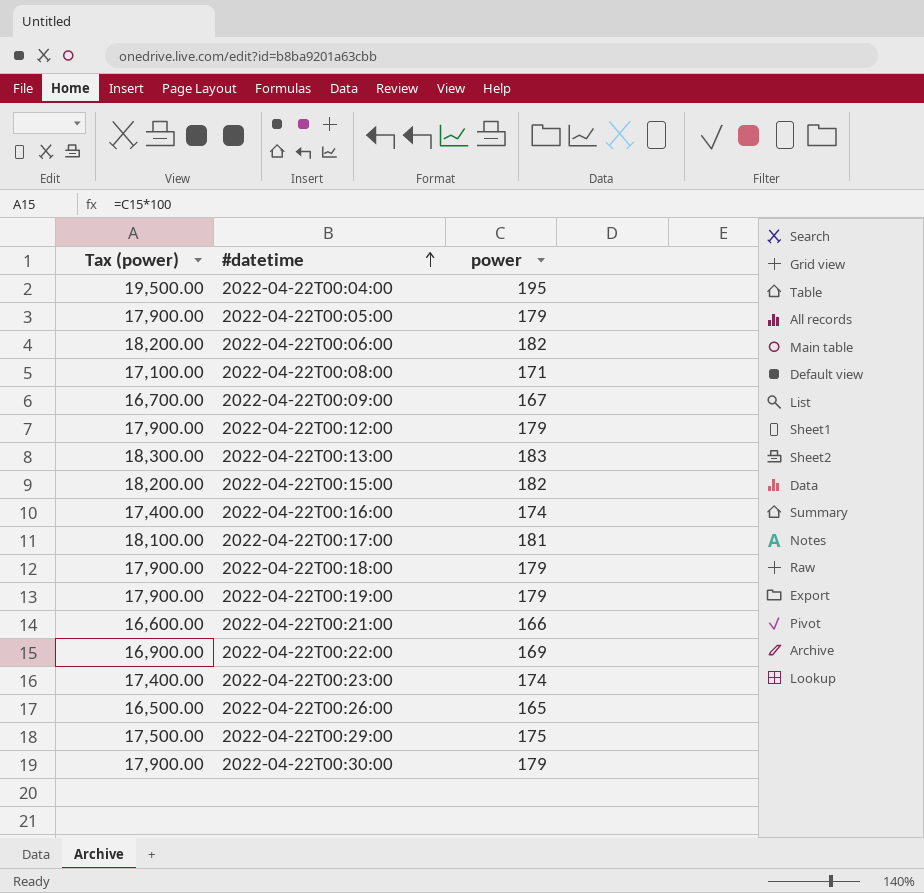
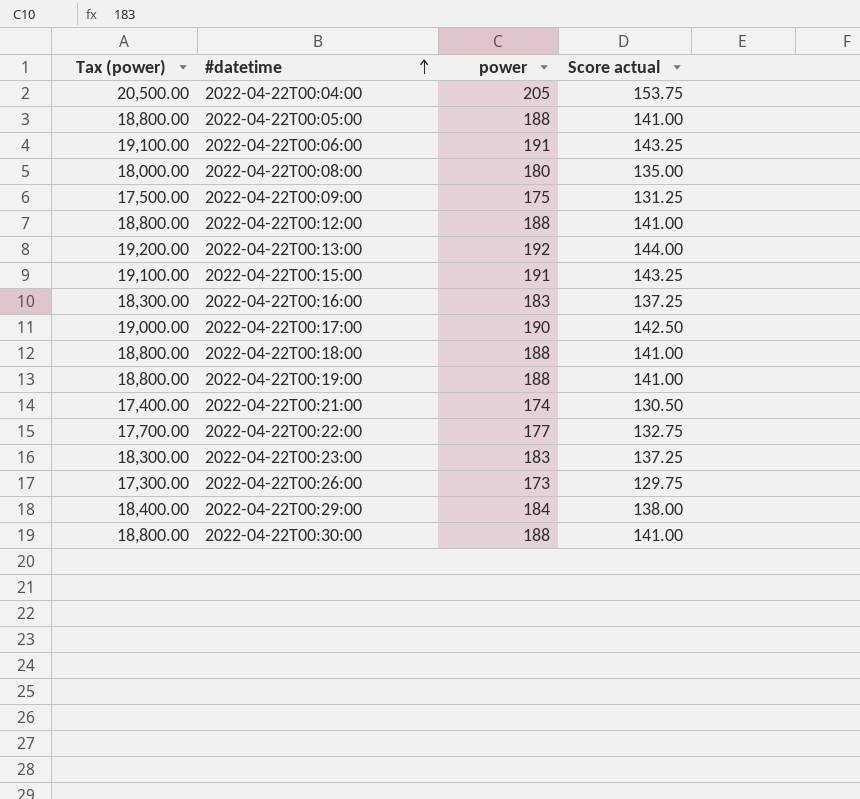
column Score actual | formula: none -> [power] * 0.75
2022-04-22T00:04:00 | Tax (power): 19,500.00 -> 20,500.00
2022-04-22T00:04:00 | power: 195 -> 205
2022-04-22T00:05:00 | Tax (power): 17,900.00 -> 18,800.00
2022-04-22T00:05:00 | power: 179 -> 188
2022-04-22T00:06:00 | Tax (power): 18,200.00 -> 19,100.00
2022-04-22T00:06:00 | power: 182 -> 191
2022-04-22T00:08:00 | Tax (power): 17,100.00 -> 18,000.00
2022-04-22T00:08:00 | power: 171 -> 180
2022-04-22T00:09:00 | Tax (power): 16,700.00 -> 17,500.00
2022-04-22T00:09:00 | power: 167 -> 175
2022-04-22T00:12:00 | Tax (power): 17,900.00 -> 18,800.00
2022-04-22T00:12:00 | power: 179 -> 188
2022-04-22T00:13:00 | Tax (power): 18,300.00 -> 19,200.00
2022-04-22T00:13:00 | power: 183 -> 192
2022-04-22T00:15:00 | Tax (power): 18,200.00 -> 19,100.00
2022-04-22T00:15:00 | power: 182 -> 191
2022-04-22T00:16:00 | Tax (power): 17,400.00 -> 18,300.00
2022-04-22T00:16:00 | power: 174 -> 183
2022-04-22T00:17:00 | Tax (power): 18,100.00 -> 19,000.00
2022-04-22T00:17:00 | power: 181 -> 190
2022-04-22T00:18:00 | Tax (power): 17,900.00 -> 18,800.00
2022-04-22T00:18:00 | power: 179 -> 188
2022-04-22T00:19:00 | Tax (power): 17,900.00 -> 18,800.00
2022-04-22T00:19:00 | power: 179 -> 188
2022-04-22T00:21:00 | Tax (power): 16,600.00 -> 17,400.00
2022-04-22T00:21:00 | power: 166 -> 174
2022-04-22T00:22:00 | Tax (power): 16,900.00 -> 17,700.00
2022-04-22T00:22:00 | power: 169 -> 177
2022-04-22T00:23:00 | Tax (power): 17,400.00 -> 18,300.00
2022-04-22T00:23:00 | power: 174 -> 183
2022-04-22T00:26:00 | Tax (power): 16,500.00 -> 17,300.00
2022-04-22T00:26:00 | power: 165 -> 173
2022-04-22T00:29:00 | Tax (power): 17,500.00 -> 18,400.00
2022-04-22T00:29:00 | power: 175 -> 184
2022-04-22T00:30:00 | Tax (power): 17,900.00 -> 18,800.00
2022-04-22T00:30:00 | power: 179 -> 188

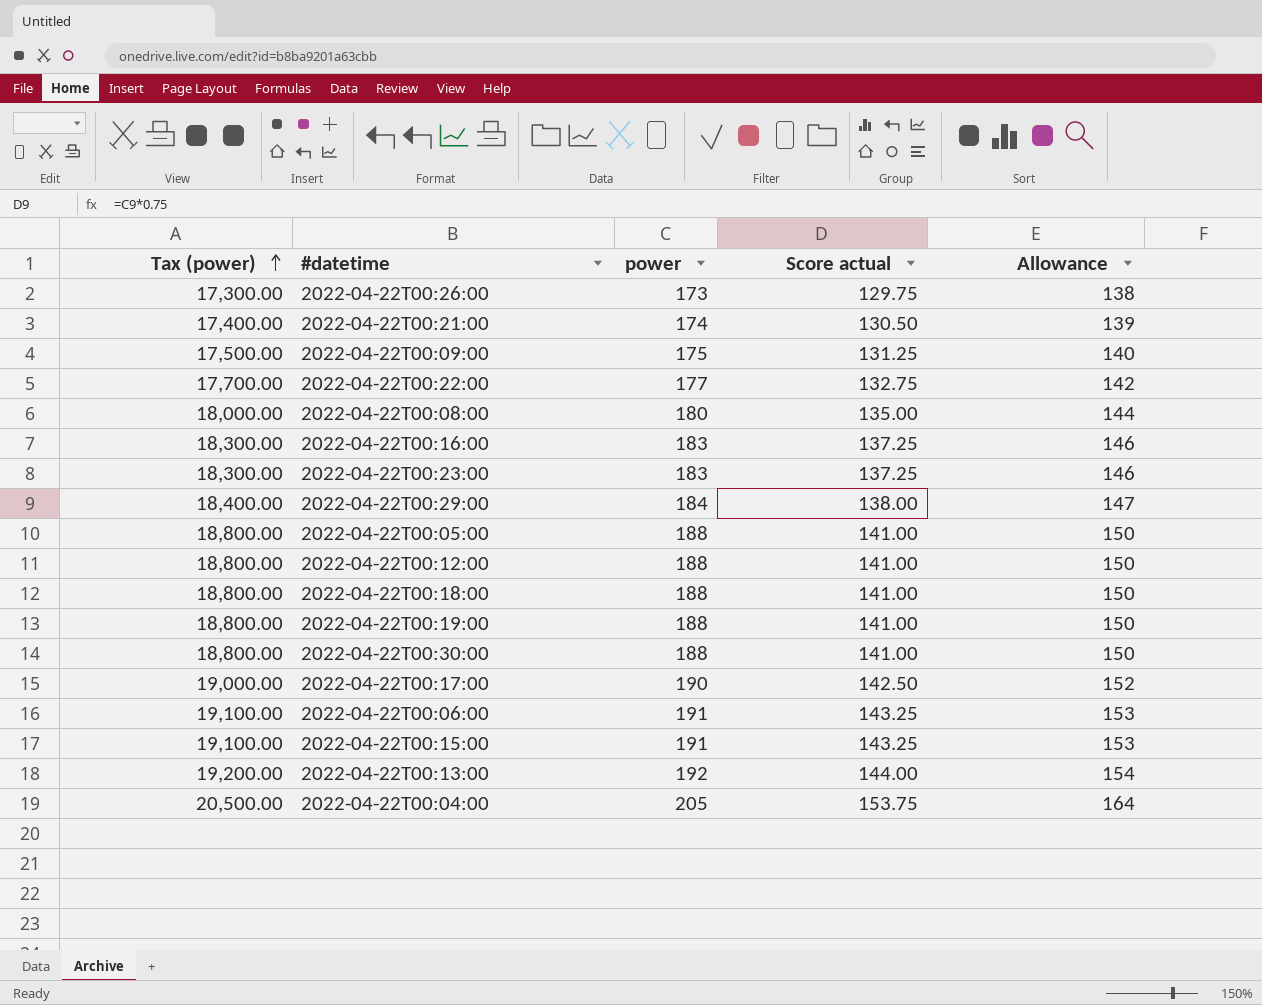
row order: #datetime ascending -> Tax (power) ascending
column Allowance | formula: none -> [power] * 0.8

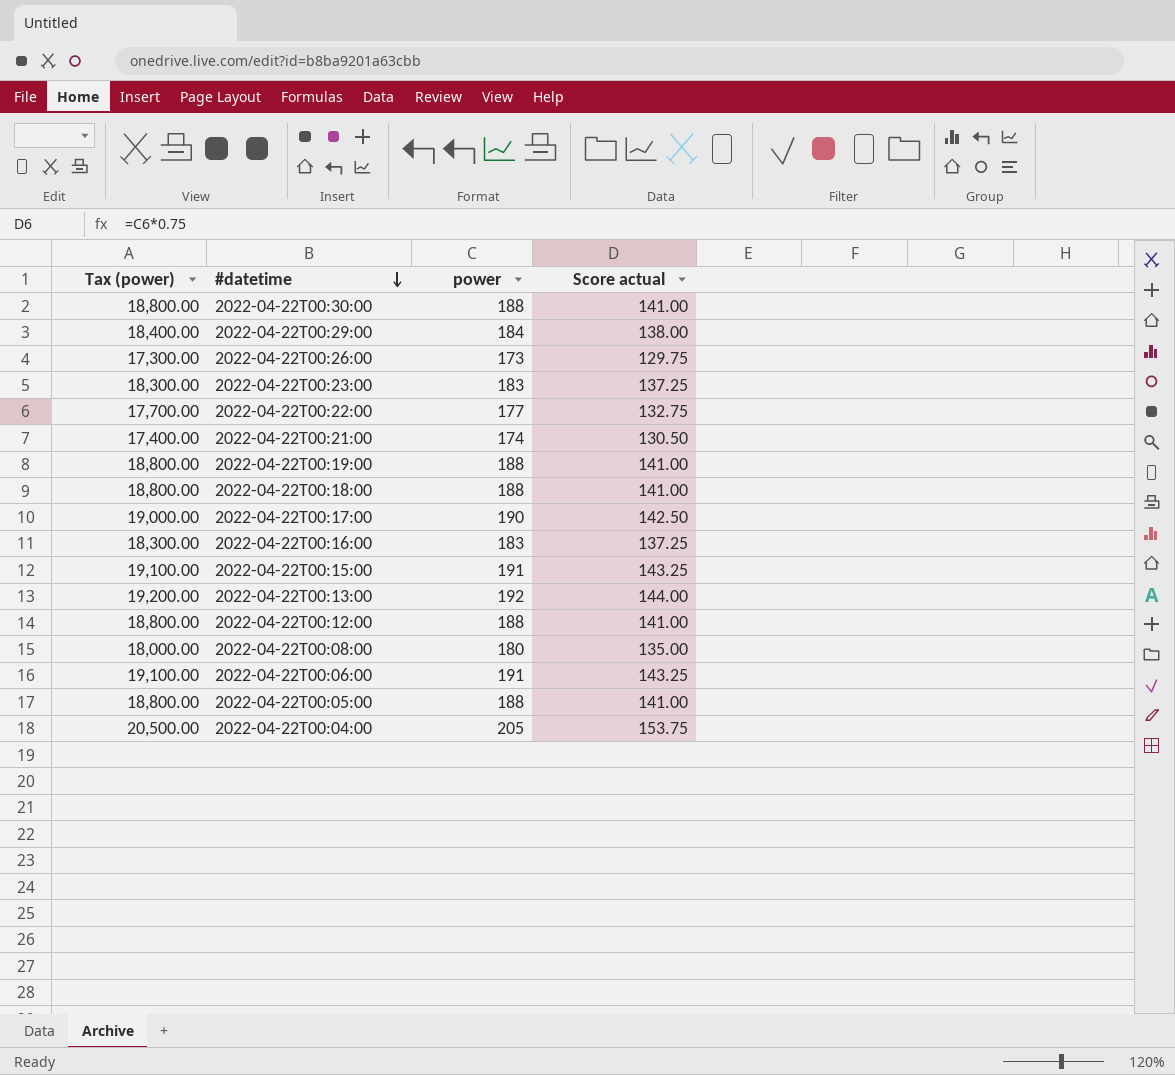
row order: Tax (power) ascending -> #datetime descending
column Allowance | formula: [power] * 0.8 -> none
row 2022-04-22T00:09:00: 17,500.00 | 175 | 131.25 | 140 -> none

